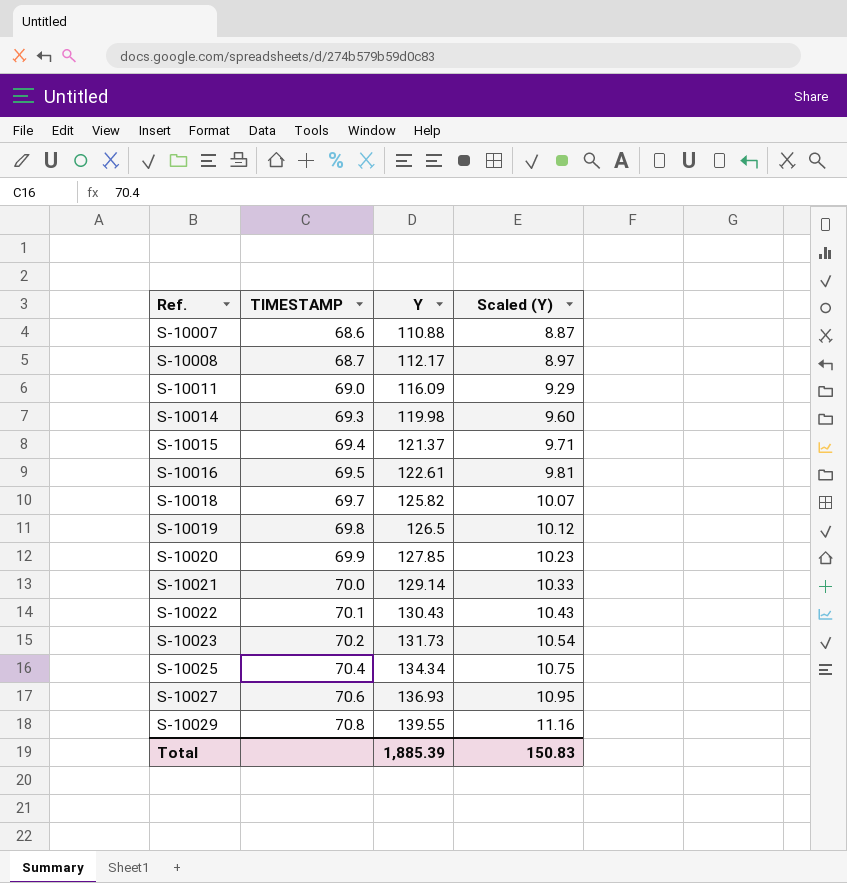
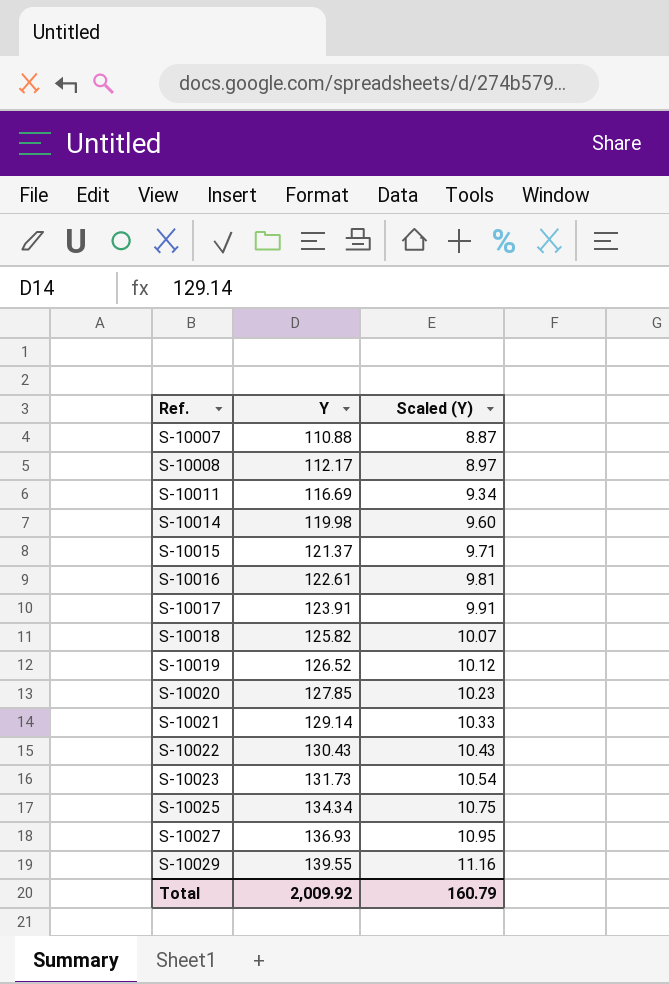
column TIMESTAMP | position: 2 -> none
S-10011 | Y: 116.09 -> 116.69
S-10011 | Scaled (Y): 9.29 -> 9.34
row S-10017: none -> 123.91 | 9.91
S-10019 | Y: 126.5 -> 126.52
Total | Y: 1,885.39 -> 2,009.92
Total | Scaled (Y): 150.83 -> 160.79

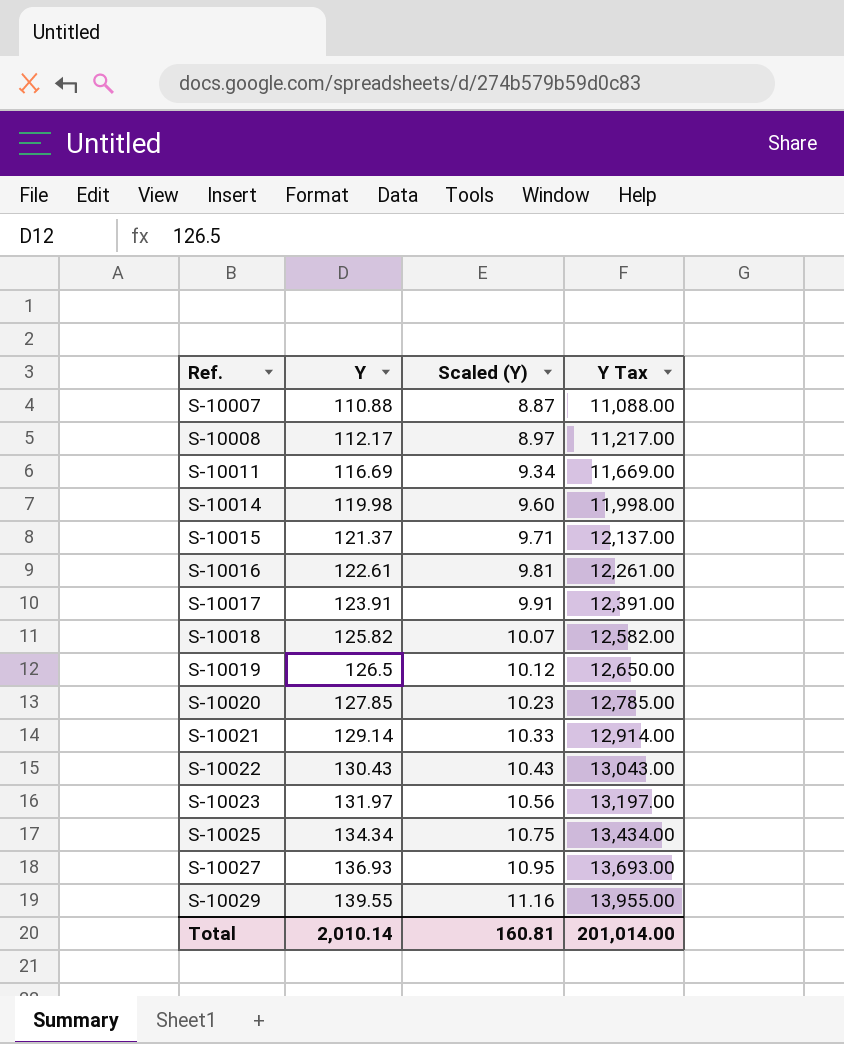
column Y Tax | formula: none -> [Y] * 100
S-10019 | Y: 126.52 -> 126.5
S-10023 | Y: 131.73 -> 131.97
S-10023 | Scaled (Y): 10.54 -> 10.56
Total | Y: 2,009.92 -> 2,010.14
Total | Scaled (Y): 160.79 -> 160.81

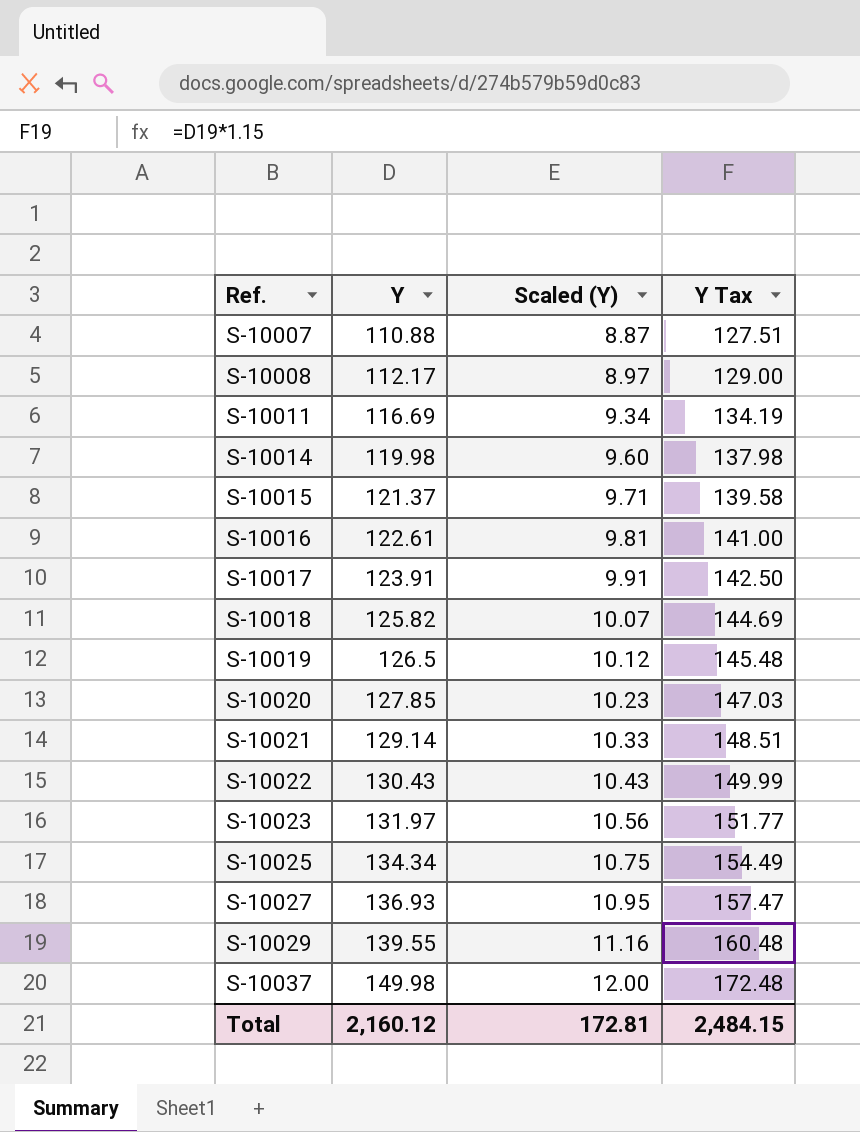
column Y Tax | formula: [Y] * 100 -> [Y] * 1.15
row S-10037: none -> 149.98 | 12.00 | 172.48
Total | Y: 2,010.14 -> 2,160.12
Total | Scaled (Y): 160.81 -> 172.81
Total | Y Tax: 201,014.00 -> 2,484.15

